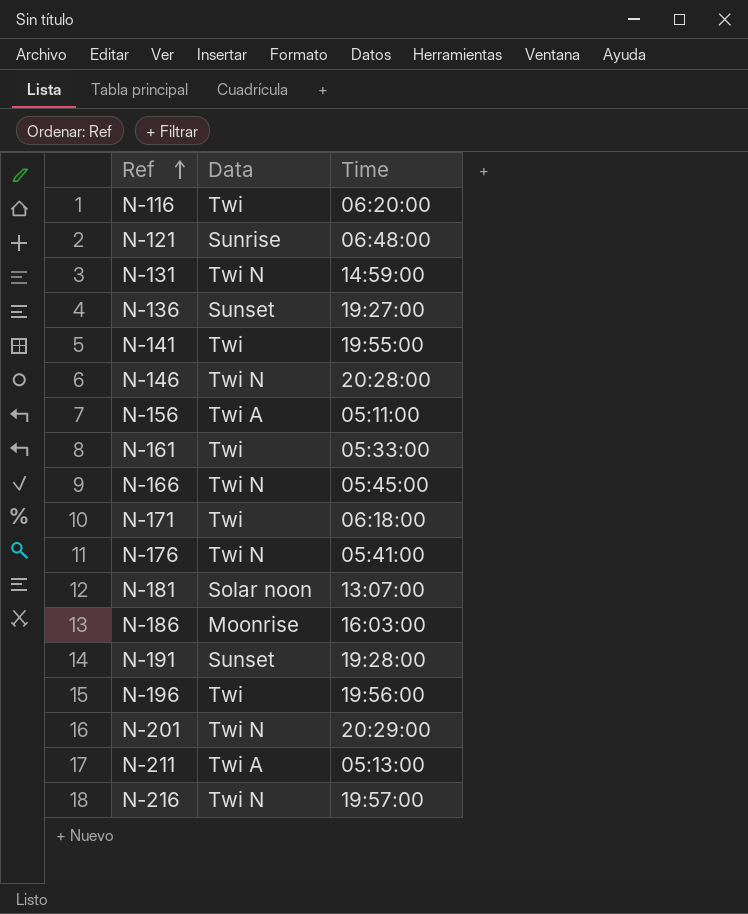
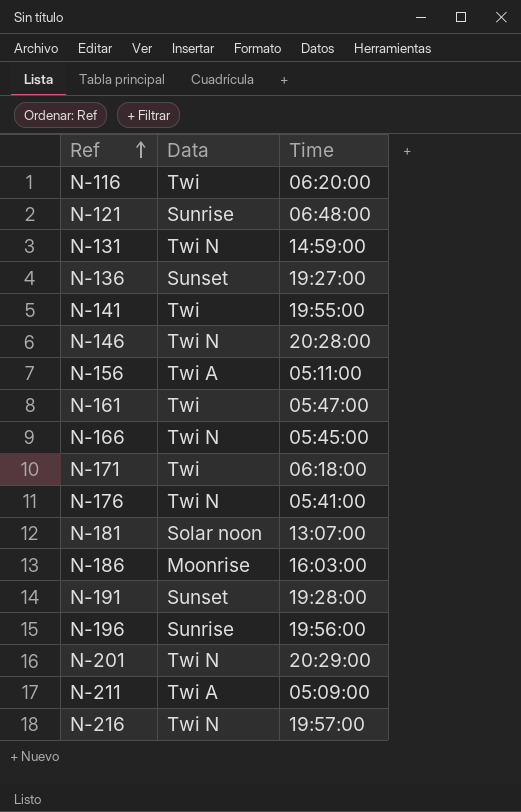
N-161 | Time: 05:33:00 -> 05:47:00
N-196 | Data: Twi -> Sunrise
N-211 | Time: 05:13:00 -> 05:09:00

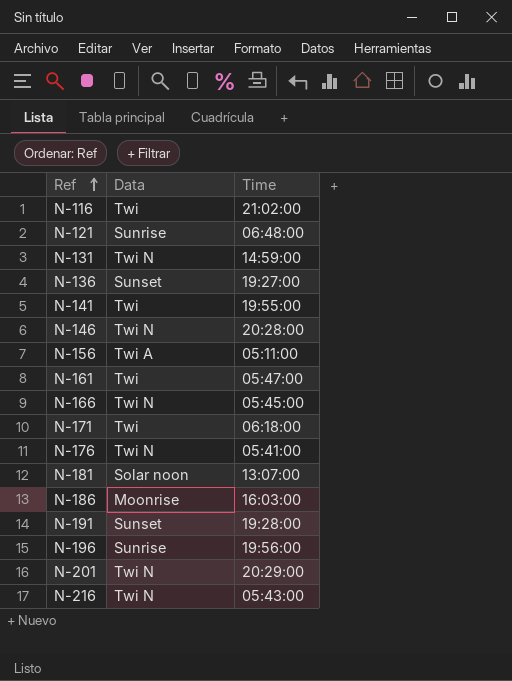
row N-211: Twi A | 05:09:00 -> none
N-116 | Time: 06:20:00 -> 21:02:00
N-216 | Time: 19:57:00 -> 05:43:00

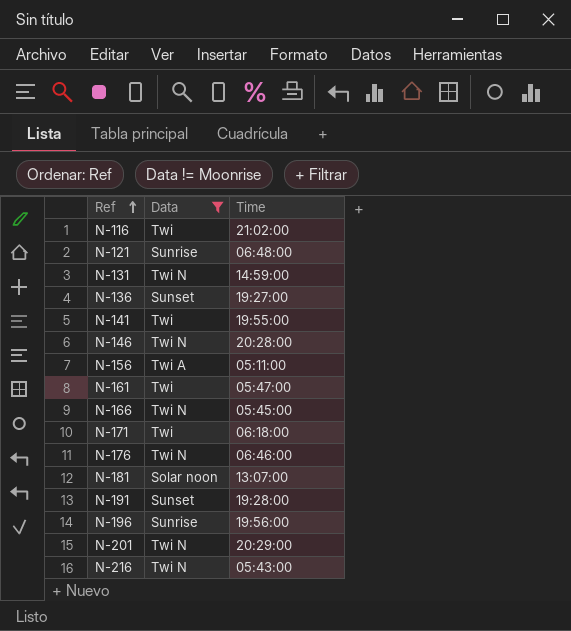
filter: none -> Data != Moonrise
N-176 | Time: 05:41:00 -> 06:46:00

